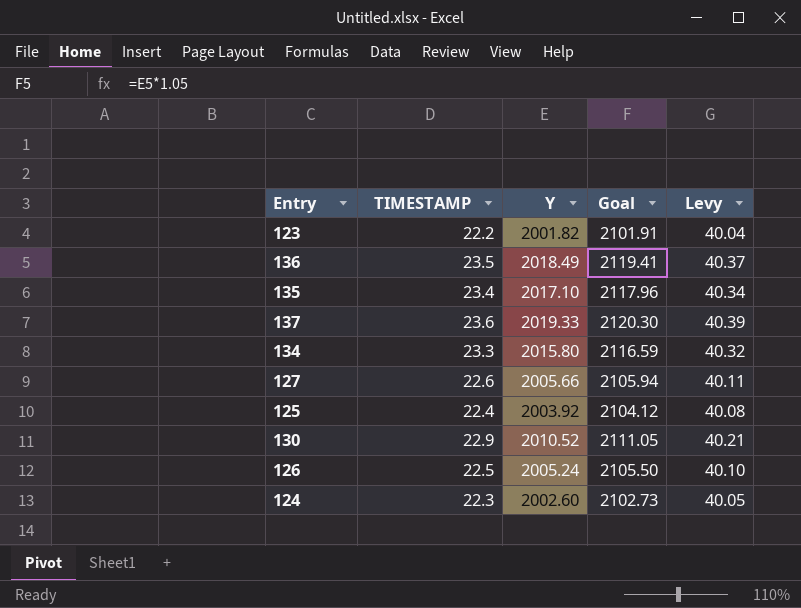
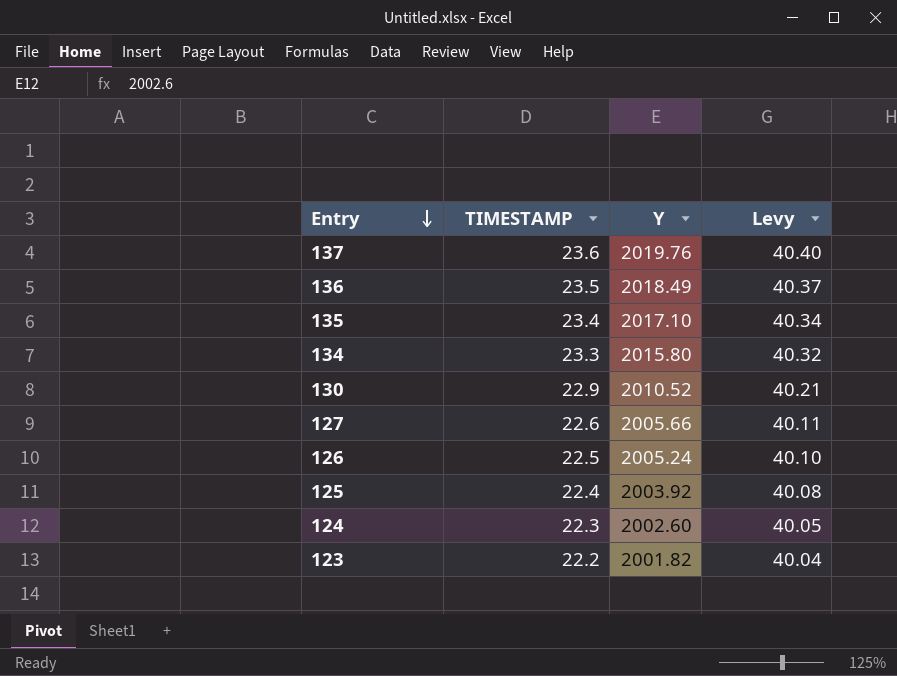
row order: none -> Entry descending
column Goal | formula: [Y] * 1.05 -> none
137 | Y: 2019.33 -> 2019.76
137 | Levy: 40.39 -> 40.40

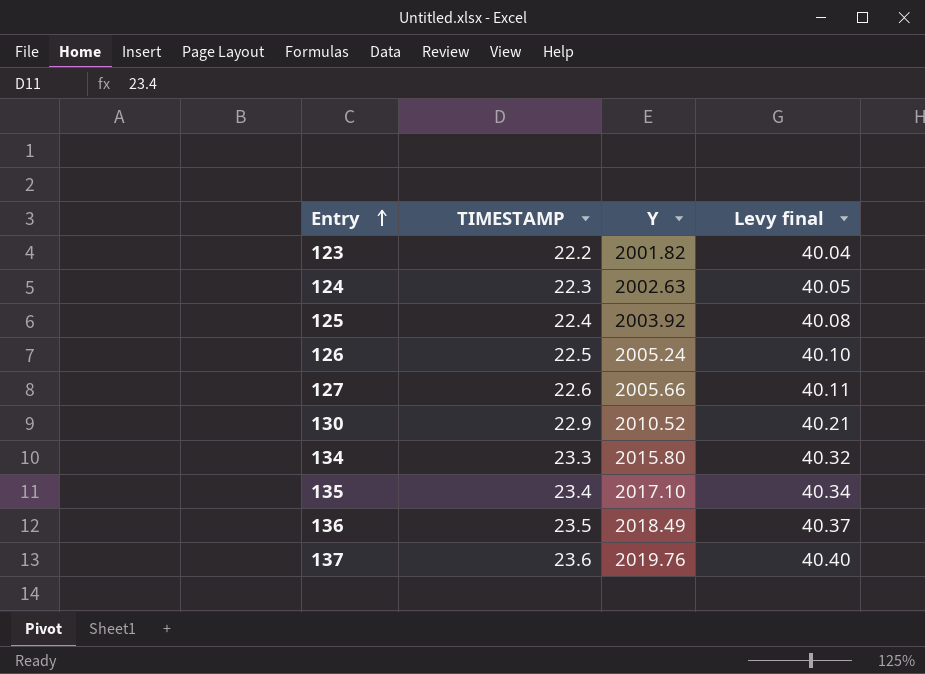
row order: Entry descending -> Entry ascending
column name: Levy -> Levy final
124 | Y: 2002.60 -> 2002.63

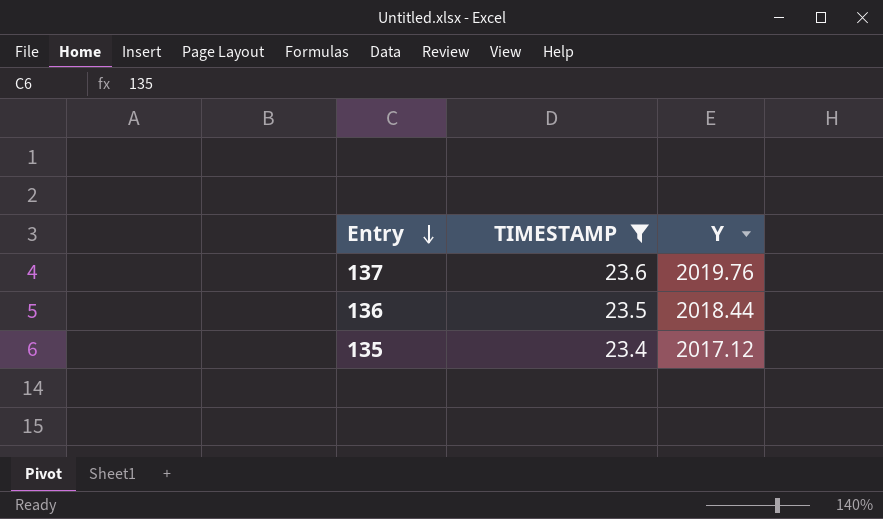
filter: none -> TIMESTAMP >= 23.4
row order: Entry ascending -> Entry descending
column Levy final | formula: [Y] * 0.02 -> none
136 | Y: 2018.49 -> 2018.44
135 | Y: 2017.10 -> 2017.12

